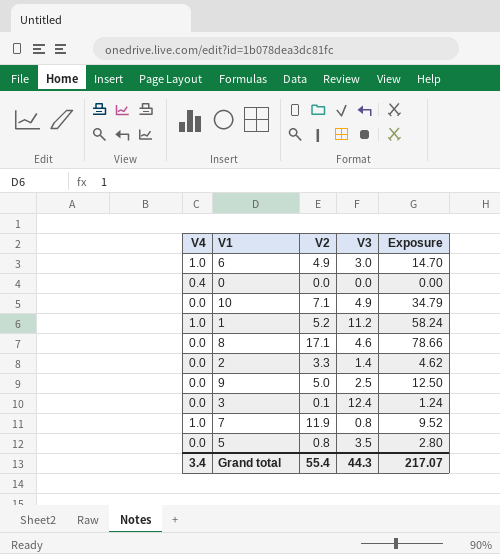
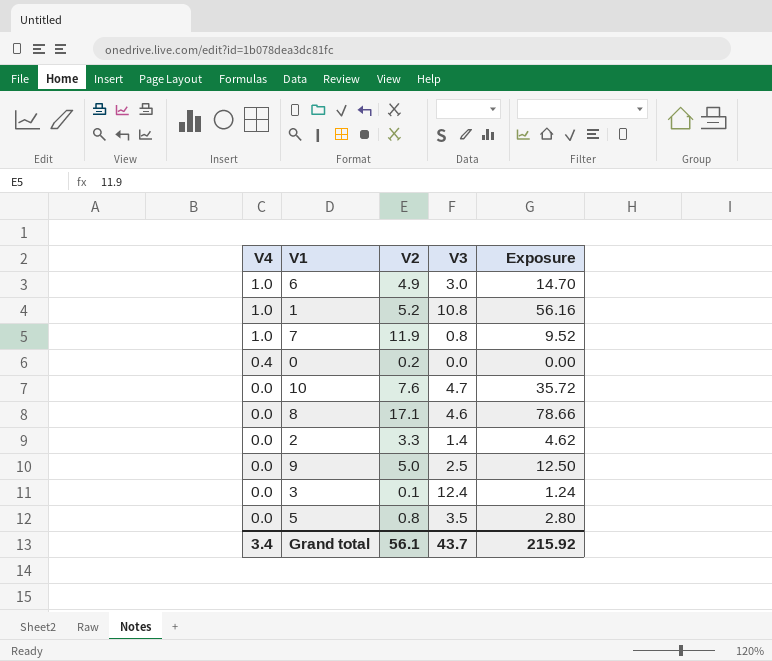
row order: none -> V4 descending
1 | V3: 11.2 -> 10.8
1 | Exposure: 58.24 -> 56.16
0 | V2: 0.0 -> 0.2
10 | V2: 7.1 -> 7.6
10 | V3: 4.9 -> 4.7
10 | Exposure: 34.79 -> 35.72
Grand total | V2: 55.4 -> 56.1
Grand total | V3: 44.3 -> 43.7
Grand total | Exposure: 217.07 -> 215.92

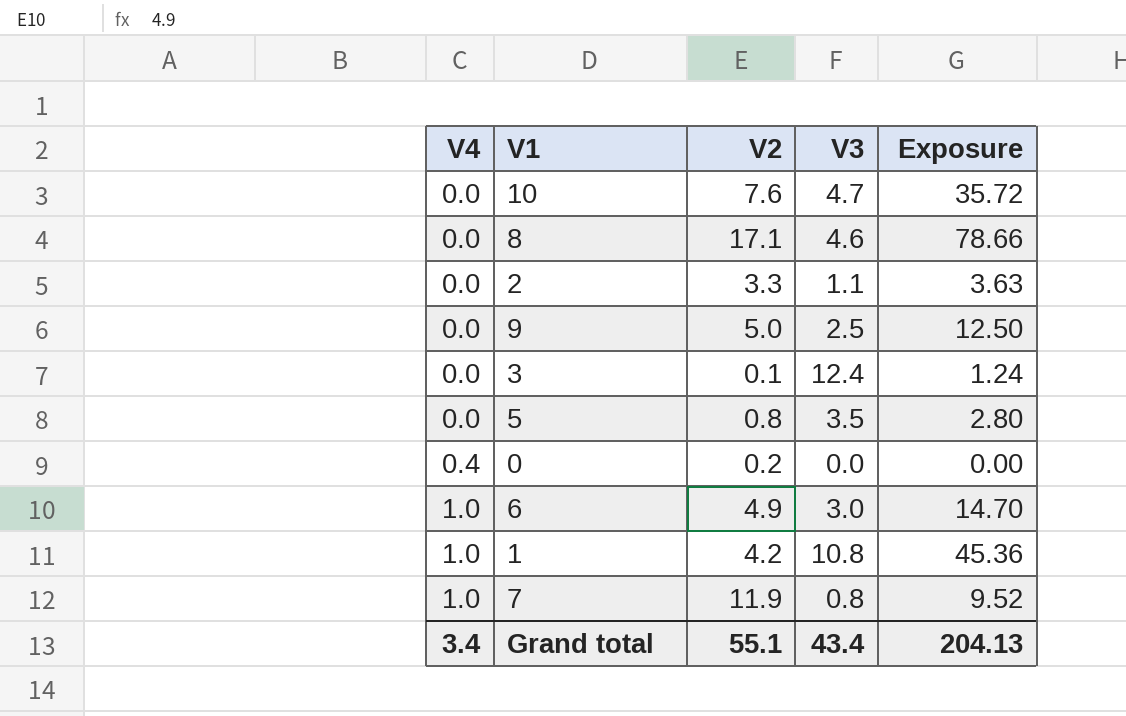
row order: V4 descending -> V4 ascending
2 | V3: 1.4 -> 1.1
2 | Exposure: 4.62 -> 3.63
1 | V2: 5.2 -> 4.2
1 | Exposure: 56.16 -> 45.36
Grand total | V2: 56.1 -> 55.1
Grand total | V3: 43.7 -> 43.4
Grand total | Exposure: 215.92 -> 204.13

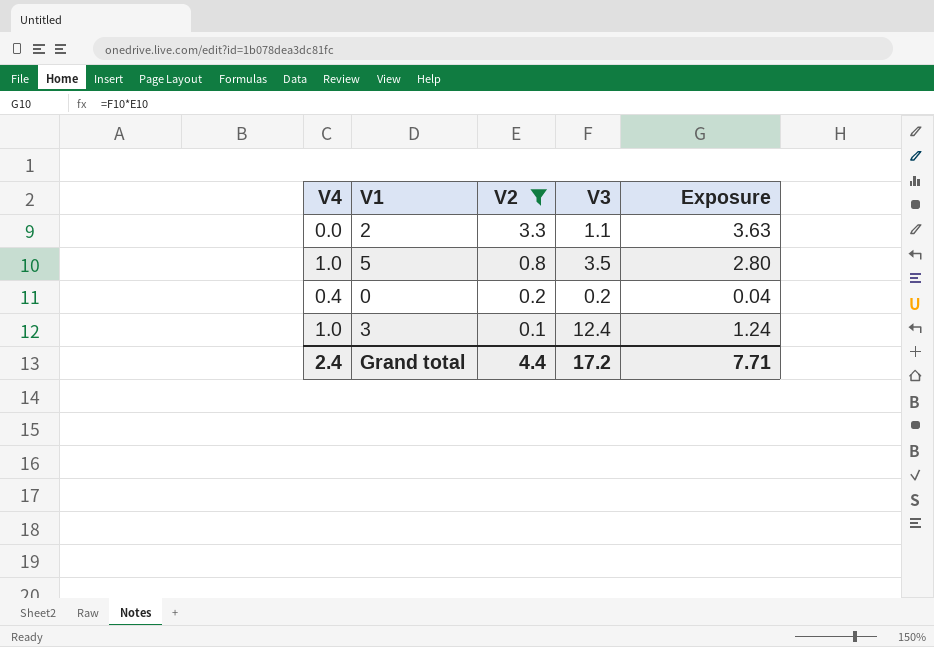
filter: none -> V2 <= 3.3
row order: V4 ascending -> V2 descending
5 | V4: 0.0 -> 1.0
0 | V3: 0.0 -> 0.2
0 | Exposure: 0.00 -> 0.04
3 | V4: 0.0 -> 1.0
Grand total | V4: 3.4 -> 2.4
Grand total | V2: 55.1 -> 4.4
Grand total | V3: 43.4 -> 17.2
Grand total | Exposure: 204.13 -> 7.71

